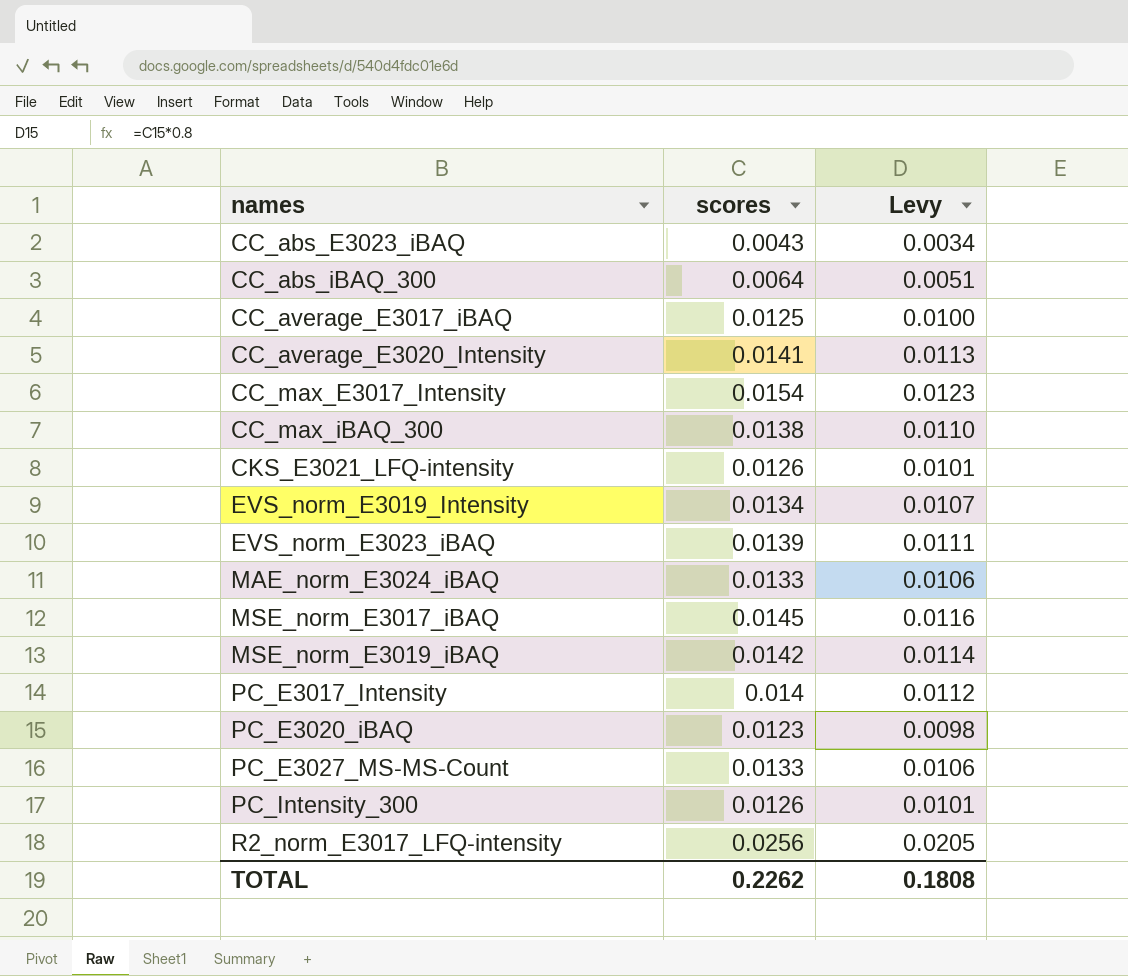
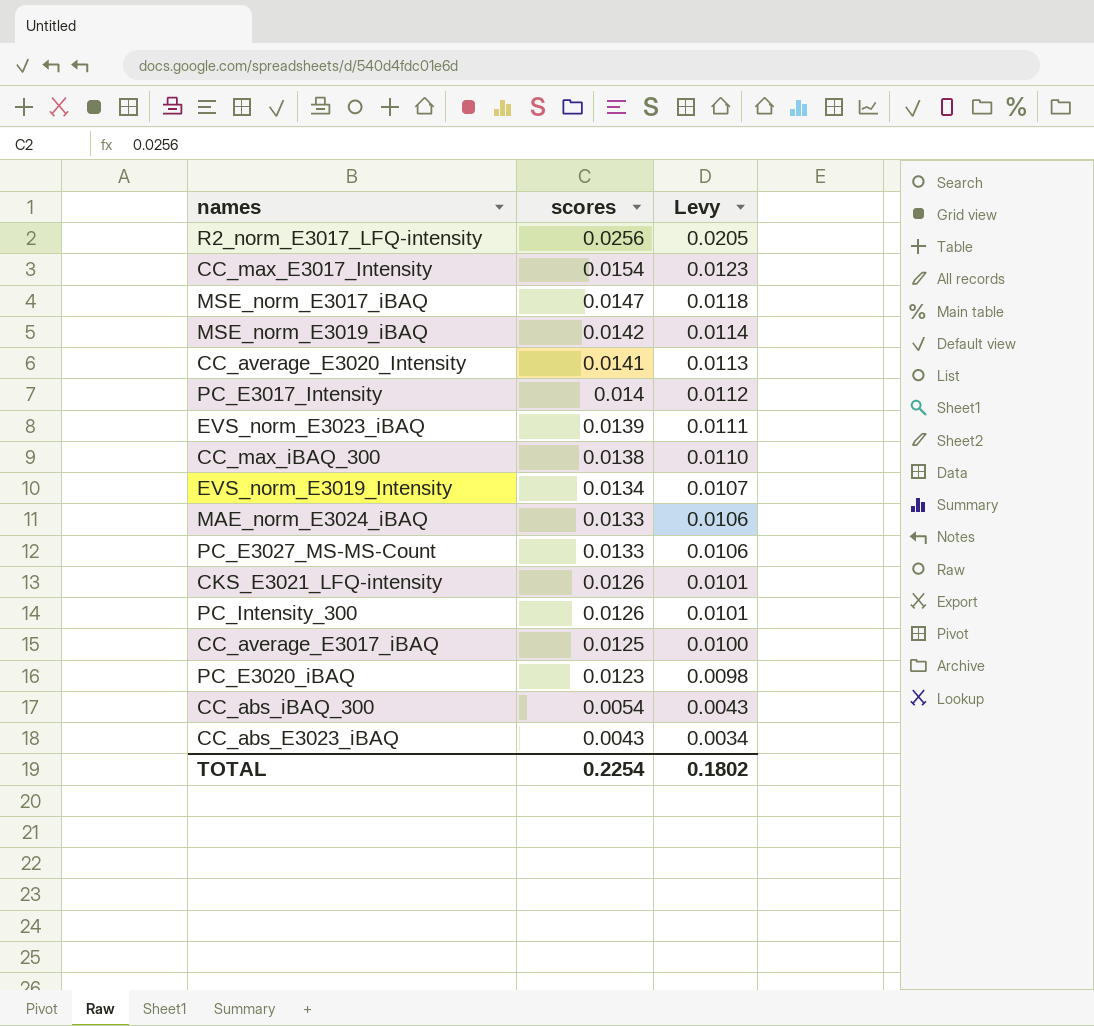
row order: names ascending -> scores descending
MSE_norm_E3017_iBAQ | scores: 0.0145 -> 0.0147
MSE_norm_E3017_iBAQ | Levy: 0.0116 -> 0.0118
CC_abs_iBAQ_300 | scores: 0.0064 -> 0.0054
CC_abs_iBAQ_300 | Levy: 0.0051 -> 0.0043
TOTAL | scores: 0.2262 -> 0.2254
TOTAL | Levy: 0.1808 -> 0.1802

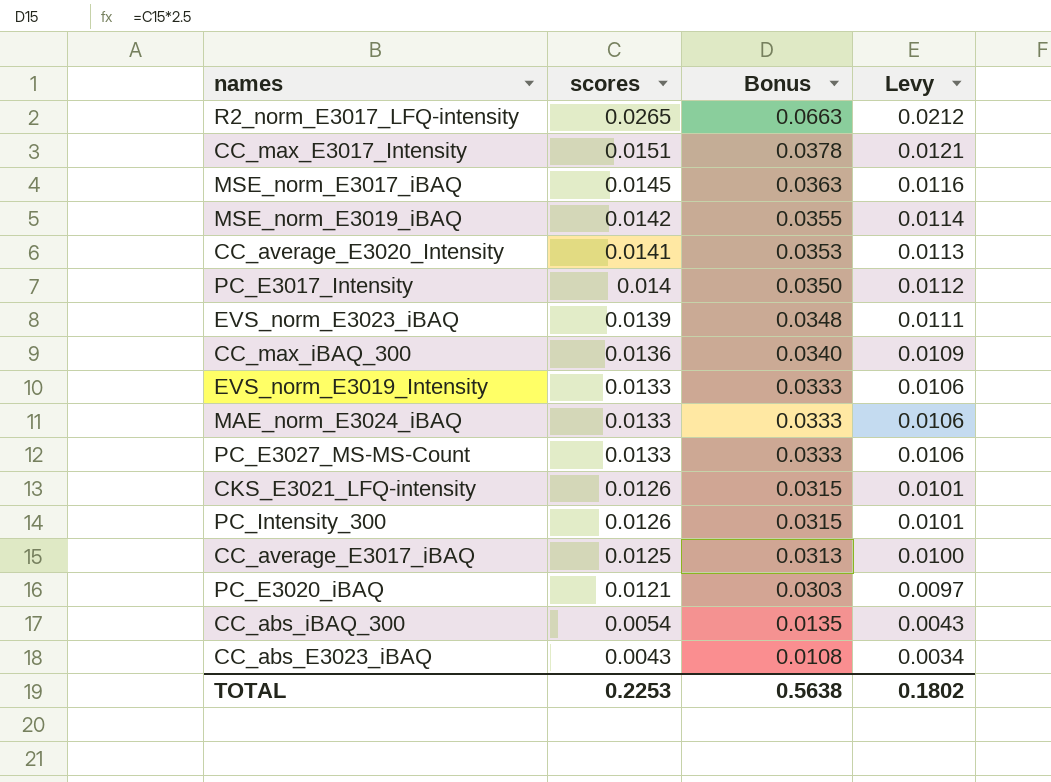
column Bonus | formula: none -> [scores] * 2.5
R2_norm_E3017_LFQ-intensity | scores: 0.0256 -> 0.0265
R2_norm_E3017_LFQ-intensity | Levy: 0.0205 -> 0.0212
CC_max_E3017_Intensity | scores: 0.0154 -> 0.0151
CC_max_E3017_Intensity | Levy: 0.0123 -> 0.0121
MSE_norm_E3017_iBAQ | scores: 0.0147 -> 0.0145
MSE_norm_E3017_iBAQ | Levy: 0.0118 -> 0.0116
CC_max_iBAQ_300 | scores: 0.0138 -> 0.0136
CC_max_iBAQ_300 | Levy: 0.0110 -> 0.0109
EVS_norm_E3019_Intensity | scores: 0.0134 -> 0.0133
EVS_norm_E3019_Intensity | Levy: 0.0107 -> 0.0106
PC_E3020_iBAQ | scores: 0.0123 -> 0.0121
PC_E3020_iBAQ | Levy: 0.0098 -> 0.0097
TOTAL | scores: 0.2254 -> 0.2253

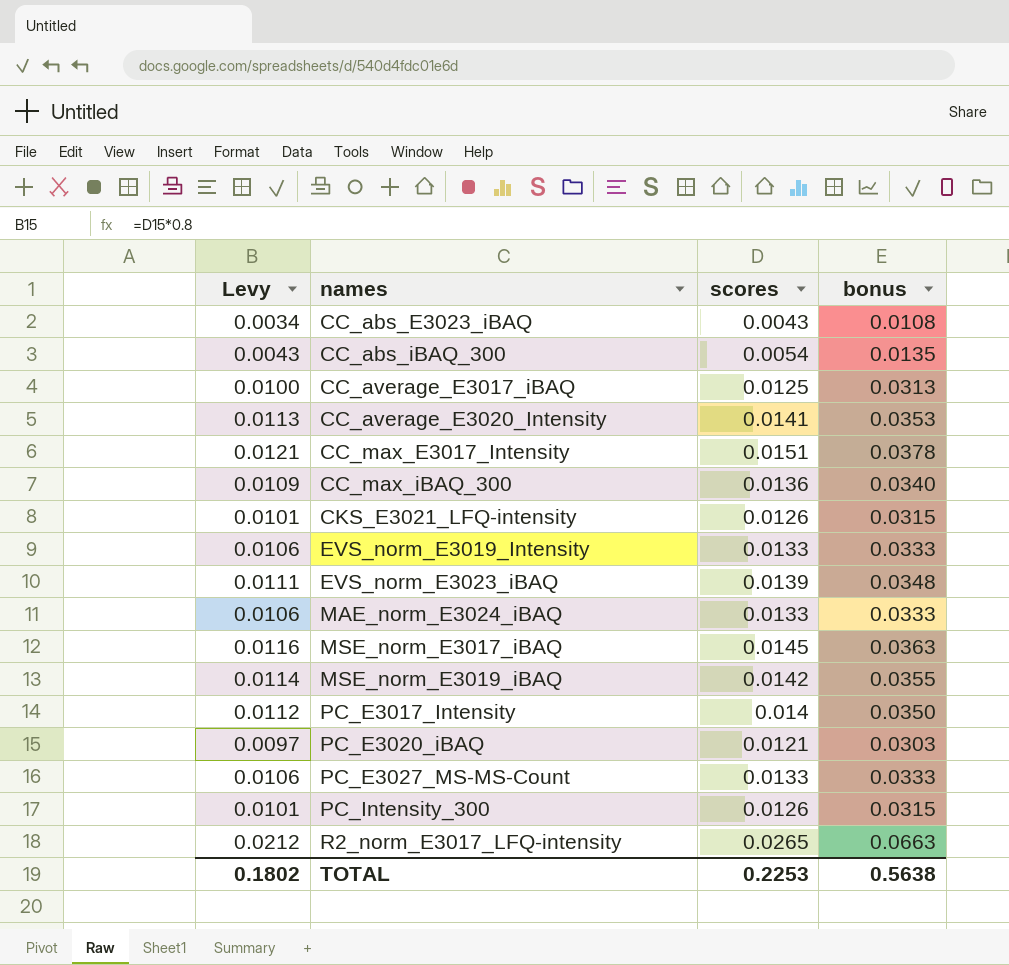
row order: scores descending -> names ascending
column Levy | position: 4 -> 1
column name: Bonus -> bonus

